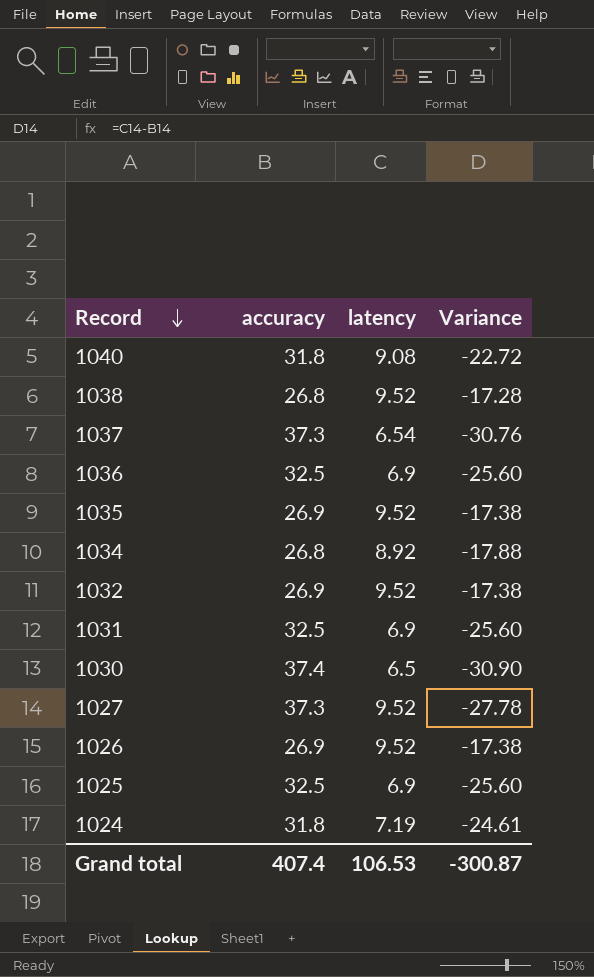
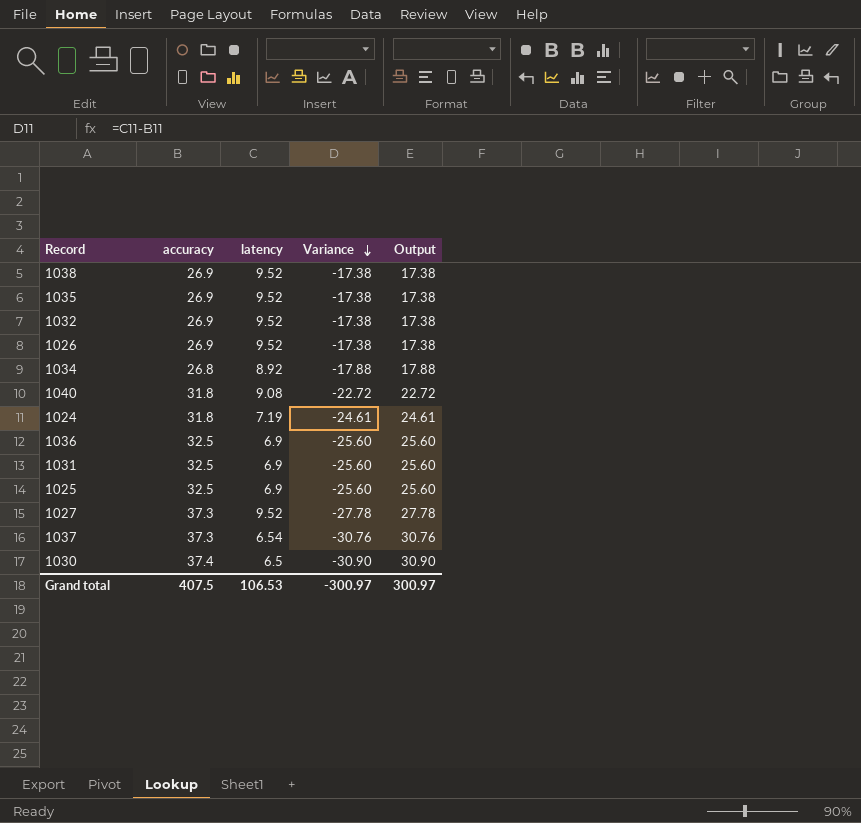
row order: Record descending -> Variance descending
column Output | formula: none -> [accuracy] - [latency]
1038 | accuracy: 26.8 -> 26.9
1038 | Variance: -17.28 -> -17.38
Grand total | accuracy: 407.4 -> 407.5
Grand total | Variance: -300.87 -> -300.97

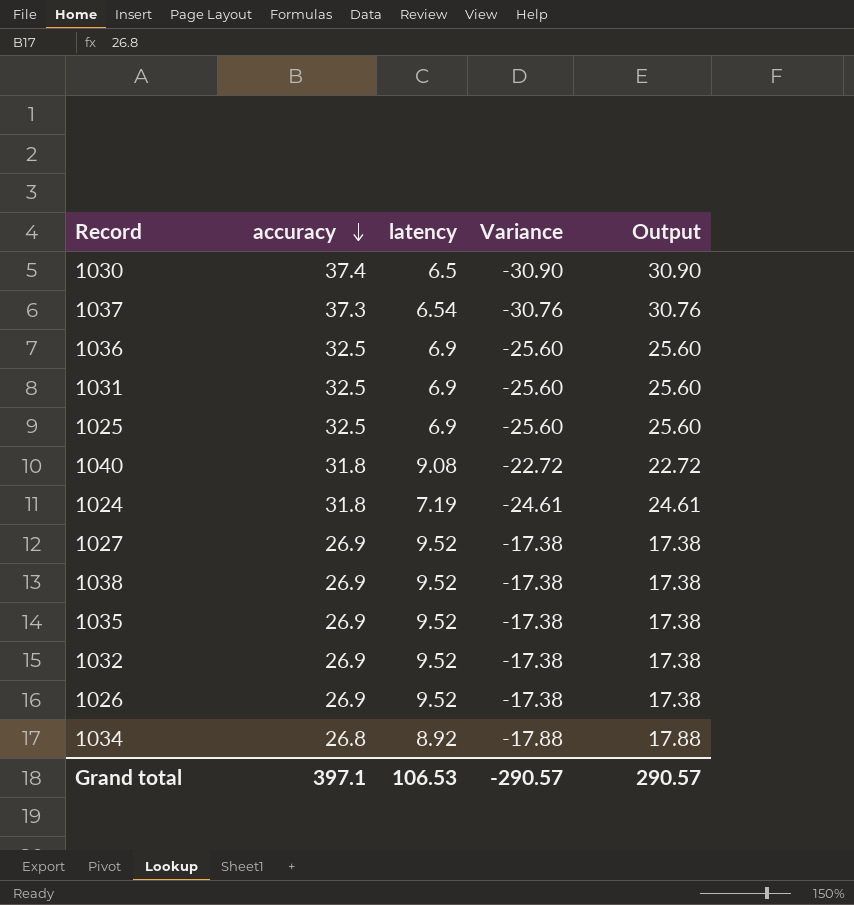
row order: Variance descending -> accuracy descending
1027 | accuracy: 37.3 -> 26.9
1027 | Variance: -27.78 -> -17.38
1027 | Output: 27.78 -> 17.38
Grand total | accuracy: 407.5 -> 397.1
Grand total | Variance: -300.97 -> -290.57
Grand total | Output: 300.97 -> 290.57

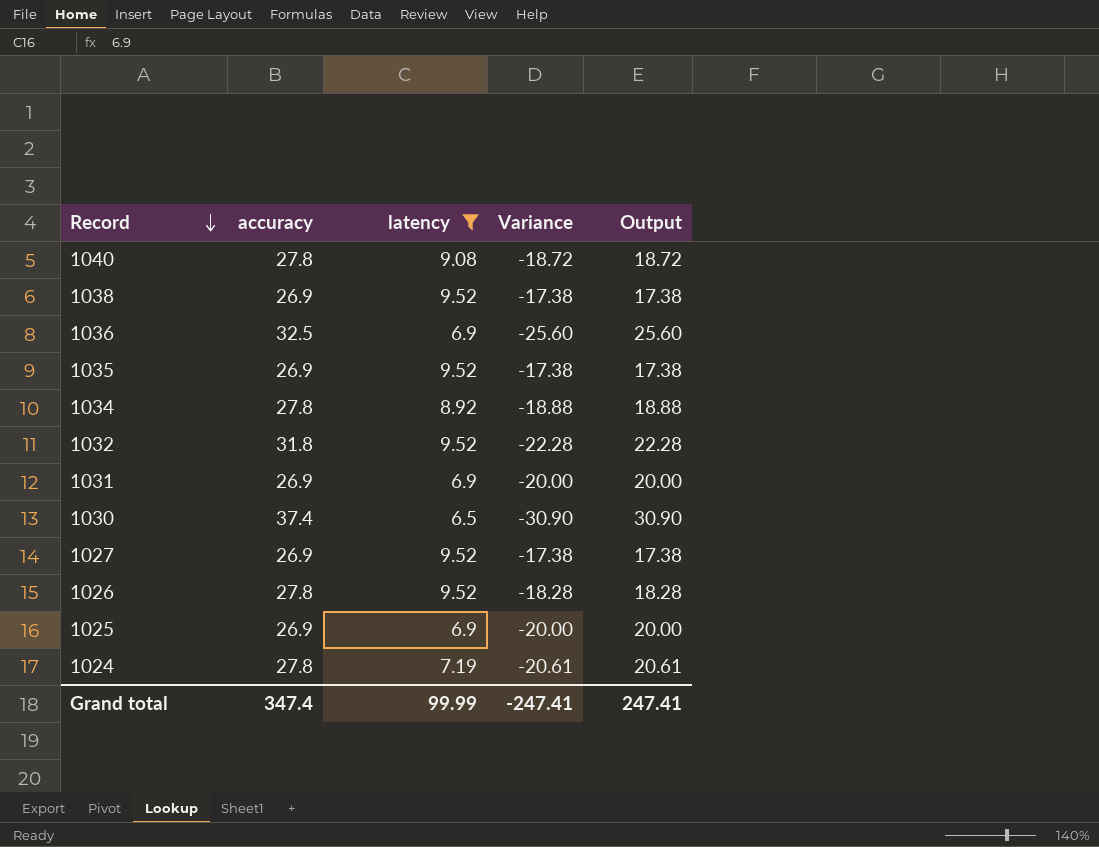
filter: none -> latency != 6.54
row order: accuracy descending -> Record descending
1040 | accuracy: 31.8 -> 27.8
1040 | Variance: -22.72 -> -18.72
1040 | Output: 22.72 -> 18.72
1034 | accuracy: 26.8 -> 27.8
1034 | Variance: -17.88 -> -18.88
1034 | Output: 17.88 -> 18.88
1032 | accuracy: 26.9 -> 31.8
1032 | Variance: -17.38 -> -22.28
1032 | Output: 17.38 -> 22.28
1031 | accuracy: 32.5 -> 26.9
1031 | Variance: -25.60 -> -20.00
1031 | Output: 25.60 -> 20.00
1026 | accuracy: 26.9 -> 27.8
1026 | Variance: -17.38 -> -18.28
1026 | Output: 17.38 -> 18.28
1025 | accuracy: 32.5 -> 26.9
1025 | Variance: -25.60 -> -20.00
1025 | Output: 25.60 -> 20.00
1024 | accuracy: 31.8 -> 27.8
1024 | Variance: -24.61 -> -20.61
1024 | Output: 24.61 -> 20.61
Grand total | accuracy: 397.1 -> 347.4
Grand total | latency: 106.53 -> 99.99
Grand total | Variance: -290.57 -> -247.41
Grand total | Output: 290.57 -> 247.41

